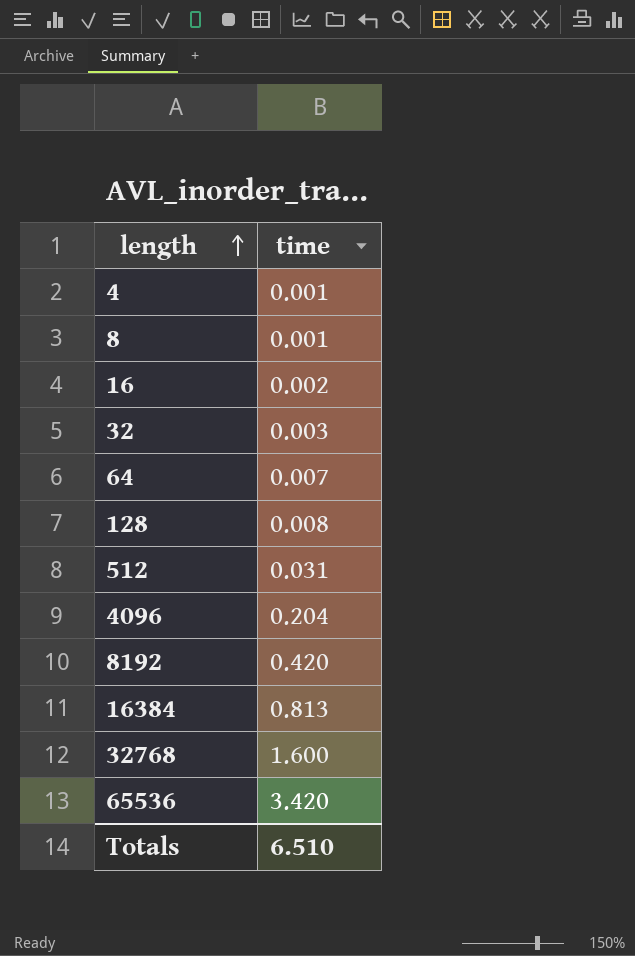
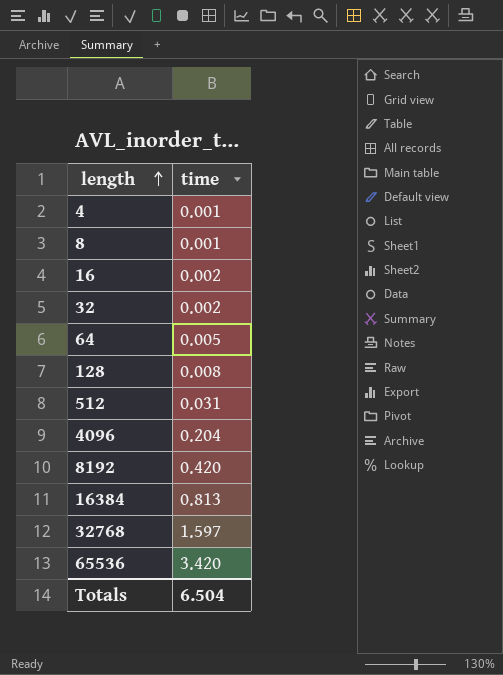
32 | time: 0.003 -> 0.002
64 | time: 0.007 -> 0.005
32768 | time: 1.600 -> 1.597
Totals | time: 6.510 -> 6.504

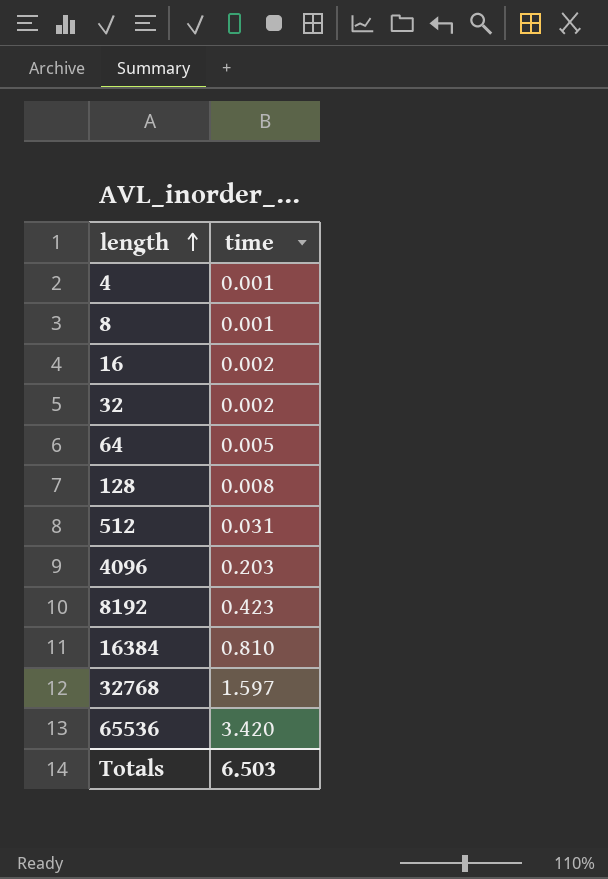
4096 | time: 0.204 -> 0.203
8192 | time: 0.420 -> 0.423
16384 | time: 0.813 -> 0.810
Totals | time: 6.504 -> 6.503

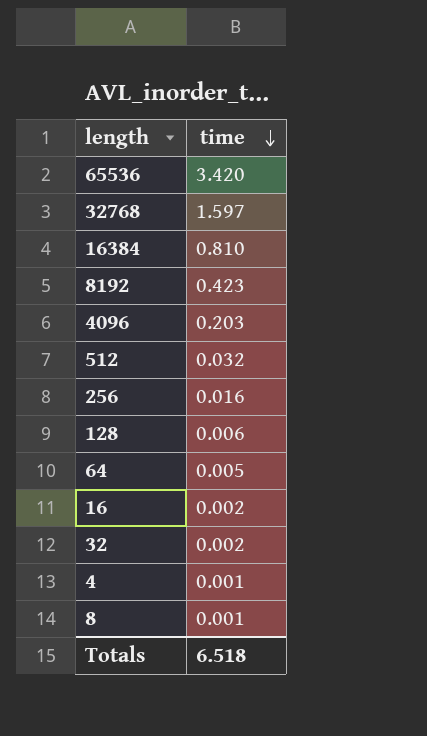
row order: length ascending -> time descending
512 | time: 0.031 -> 0.032
row 256: none -> 0.016
128 | time: 0.008 -> 0.006
Totals | time: 6.503 -> 6.518

